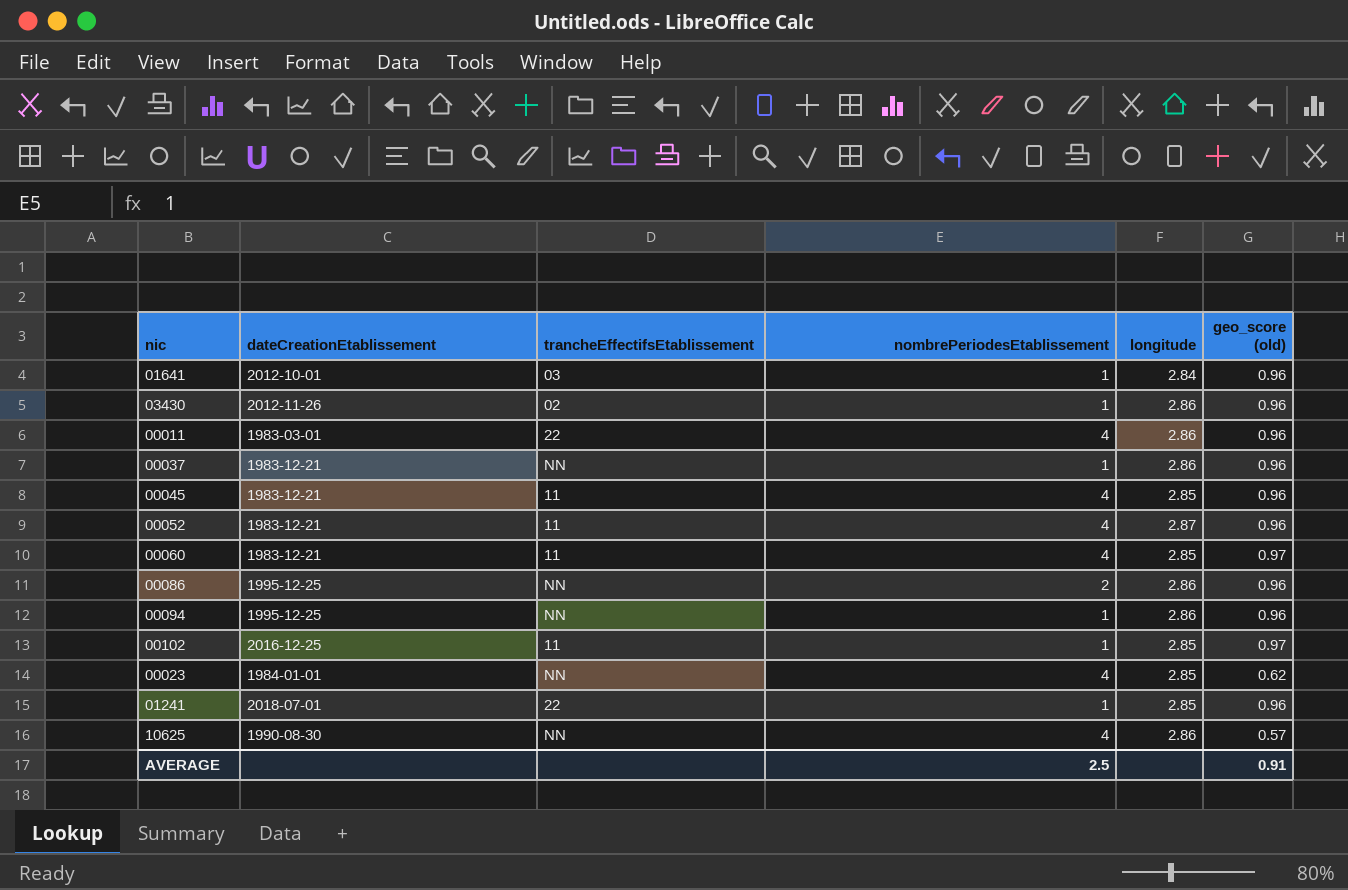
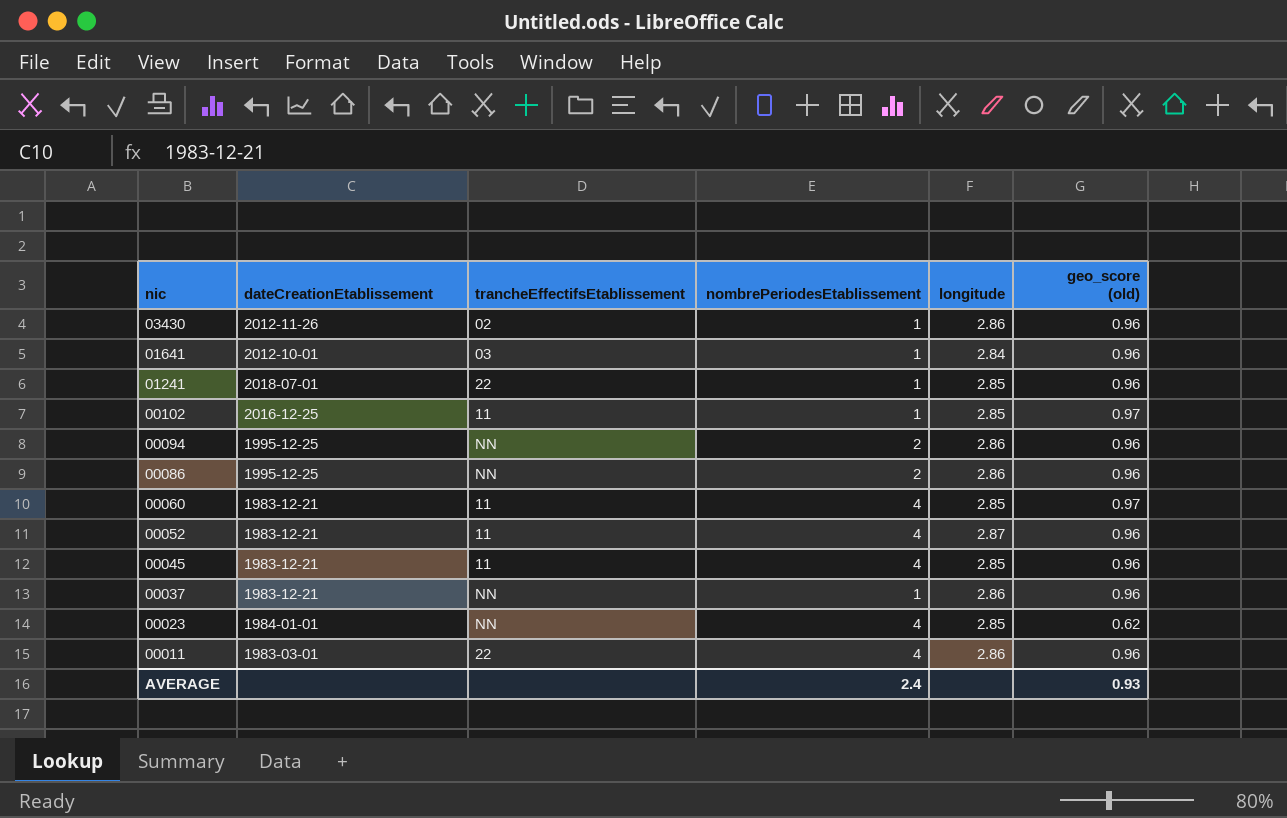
row order: none -> nic descending
row 10625: 1990-08-30 | NN | 4 | 2.86 | 0.57 -> none
00094 | nombrePeriodesEtablissement: 1 -> 2
AVERAGE | nombrePeriodesEtablissement: 2.5 -> 2.4
AVERAGE | geo_score (old): 0.91 -> 0.93

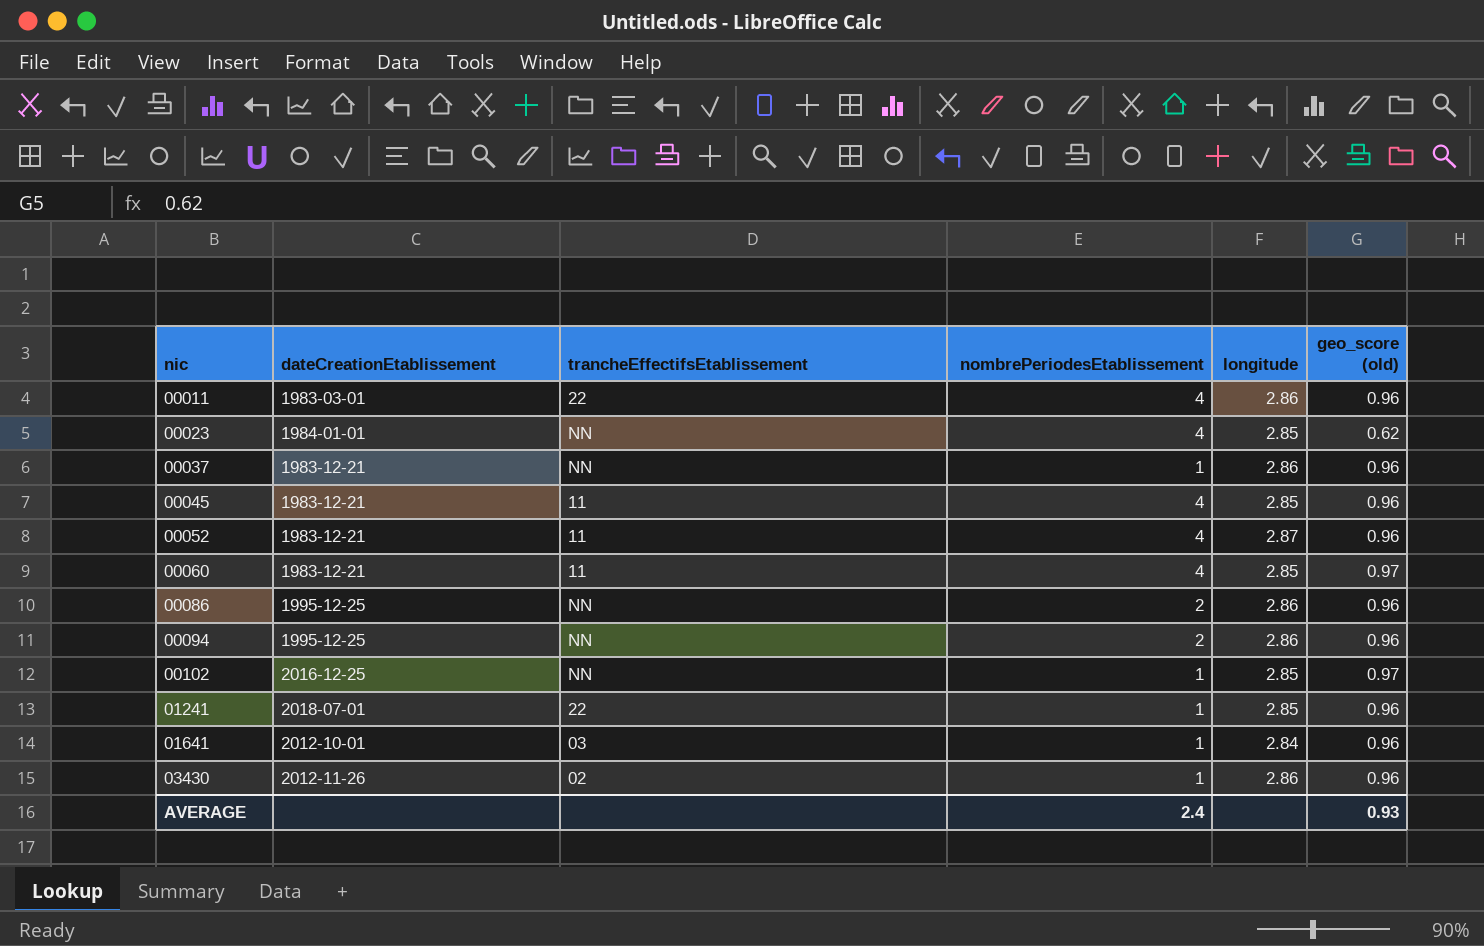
row order: nic descending -> nic ascending
00102 | trancheEffectifsEtablissement: 11 -> NN

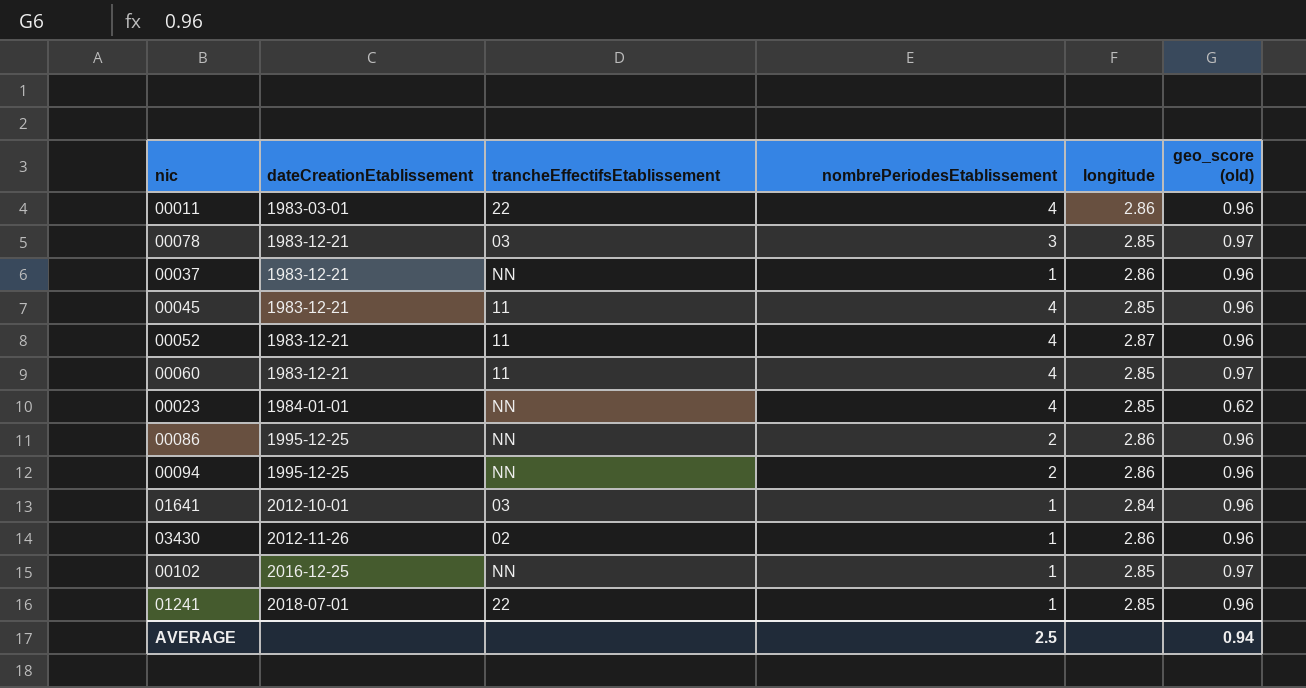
row order: nic ascending -> dateCreationEtablissement ascending
row 00078: none -> 1983-12-21 | 03 | 3 | 2.85 | 0.97
AVERAGE | nombrePeriodesEtablissement: 2.4 -> 2.5
AVERAGE | geo_score (old): 0.93 -> 0.94

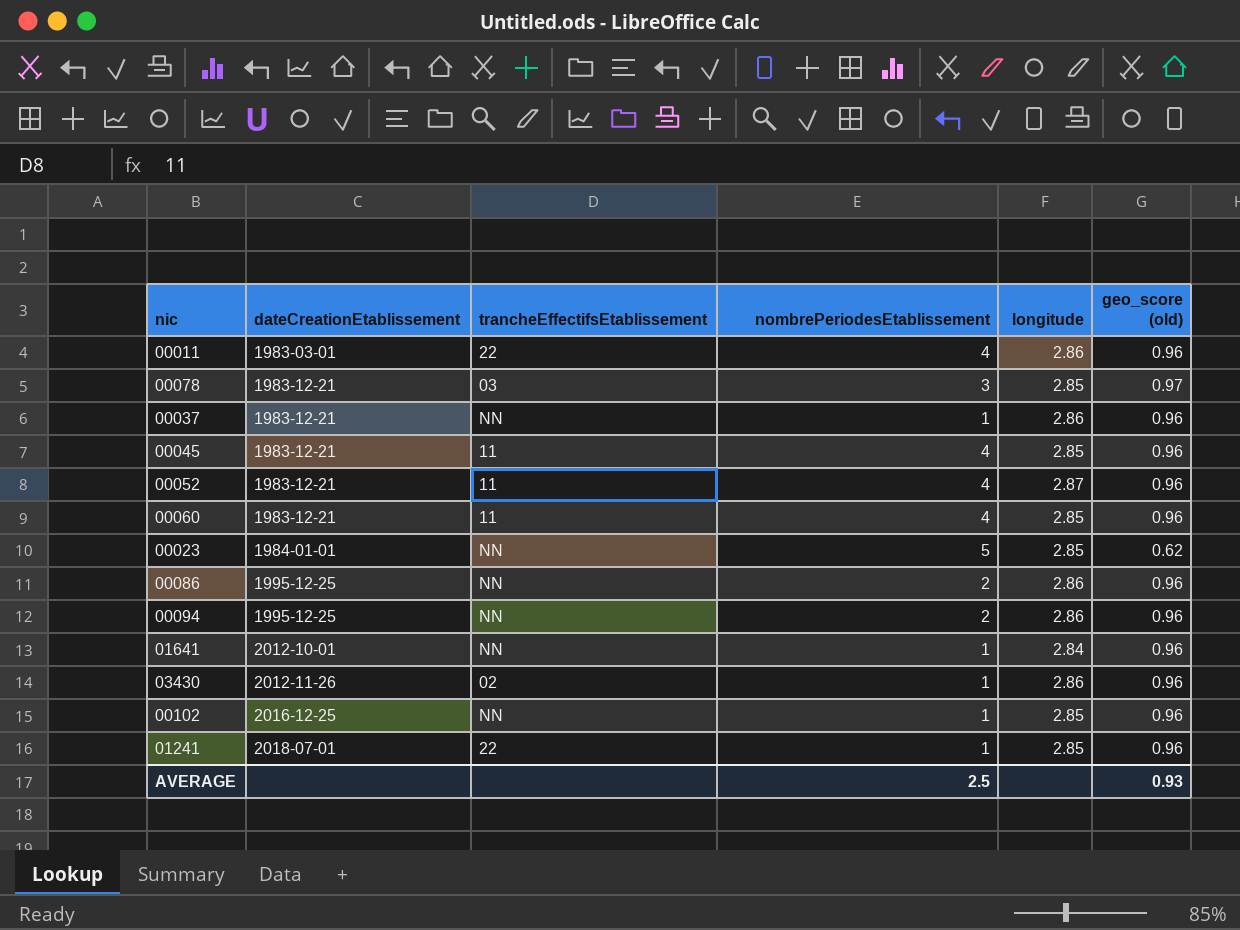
00060 | geo_score (old): 0.97 -> 0.96
00023 | nombrePeriodesEtablissement: 4 -> 5
01641 | trancheEffectifsEtablissement: 03 -> NN
00102 | geo_score (old): 0.97 -> 0.96
AVERAGE | geo_score (old): 0.94 -> 0.93

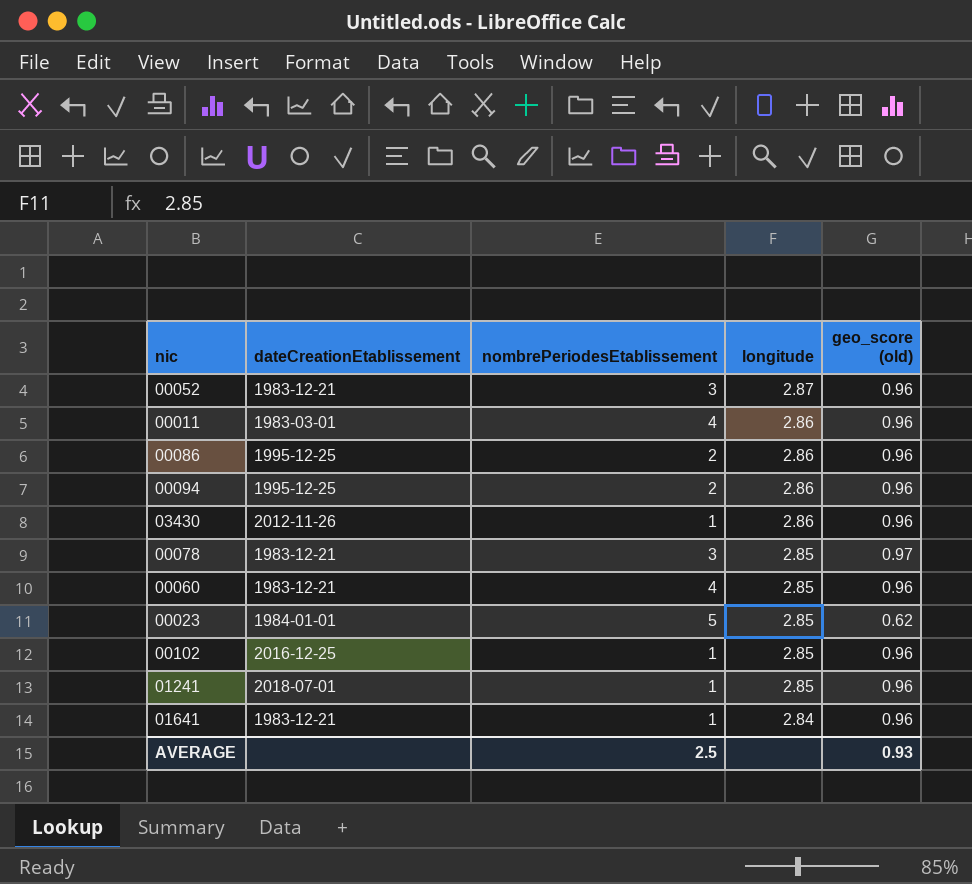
row order: dateCreationEtablissement ascending -> longitude descending
column trancheEffectifsEtablissement | position: 3 -> none
row 00037: 1983-12-21 | NN | 1 | 2.86 | 0.96 -> none
row 00045: 1983-12-21 | 11 | 4 | 2.85 | 0.96 -> none
00052 | nombrePeriodesEtablissement: 4 -> 3
01641 | dateCreationEtablissement: 2012-10-01 -> 1983-12-21

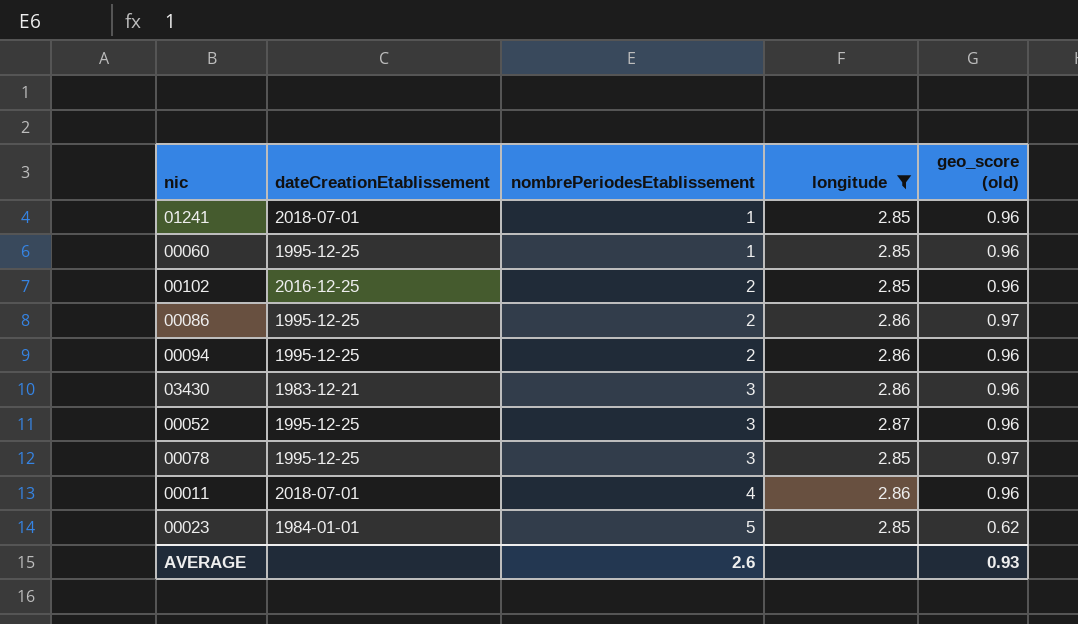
filter: none -> longitude != 2.84
row order: longitude descending -> nombrePeriodesEtablissement ascending
00060 | dateCreationEtablissement: 1983-12-21 -> 1995-12-25
00060 | nombrePeriodesEtablissement: 4 -> 1
00102 | nombrePeriodesEtablissement: 1 -> 2
00086 | geo_score (old): 0.96 -> 0.97
03430 | dateCreationEtablissement: 2012-11-26 -> 1983-12-21
03430 | nombrePeriodesEtablissement: 1 -> 3
00052 | dateCreationEtablissement: 1983-12-21 -> 1995-12-25
00078 | dateCreationEtablissement: 1983-12-21 -> 1995-12-25
00011 | dateCreationEtablissement: 1983-03-01 -> 2018-07-01
AVERAGE | nombrePeriodesEtablissement: 2.5 -> 2.6

